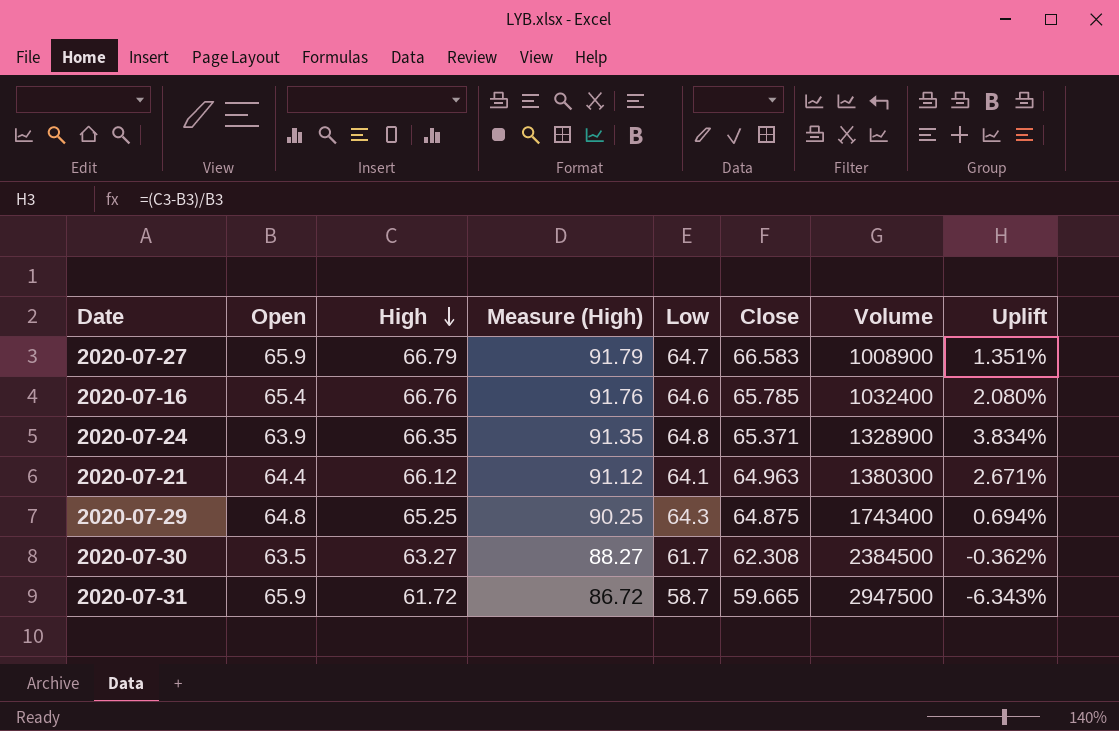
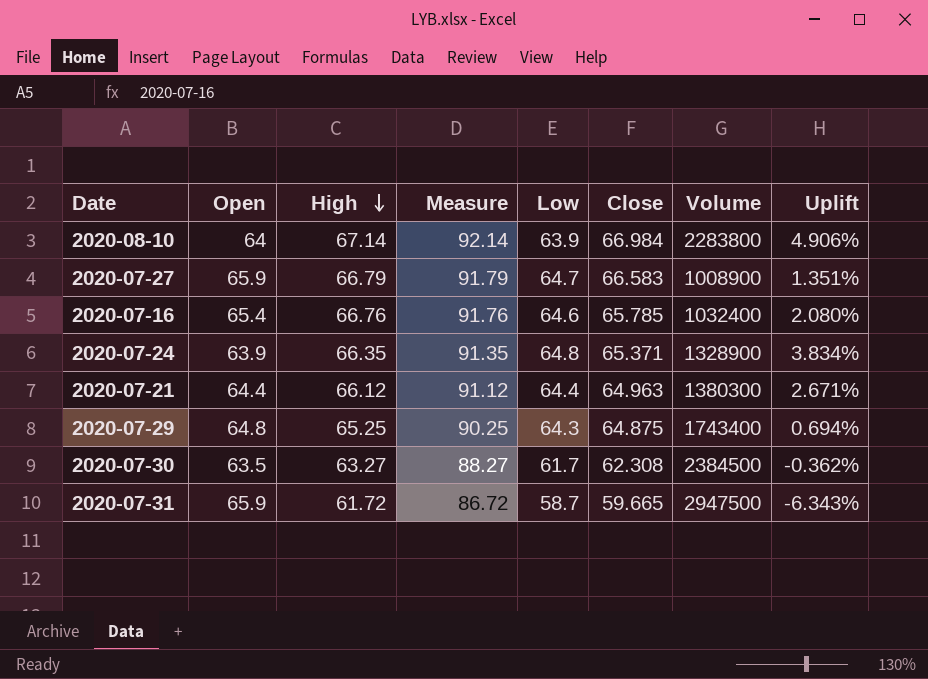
column name: Measure (High) -> Measure
row 2020-08-10: none -> 64 | 67.14 | 92.14 | 63.9 | 66.984 | 2283800 | 4.906%
2020-07-21 | Low: 64.1 -> 64.4

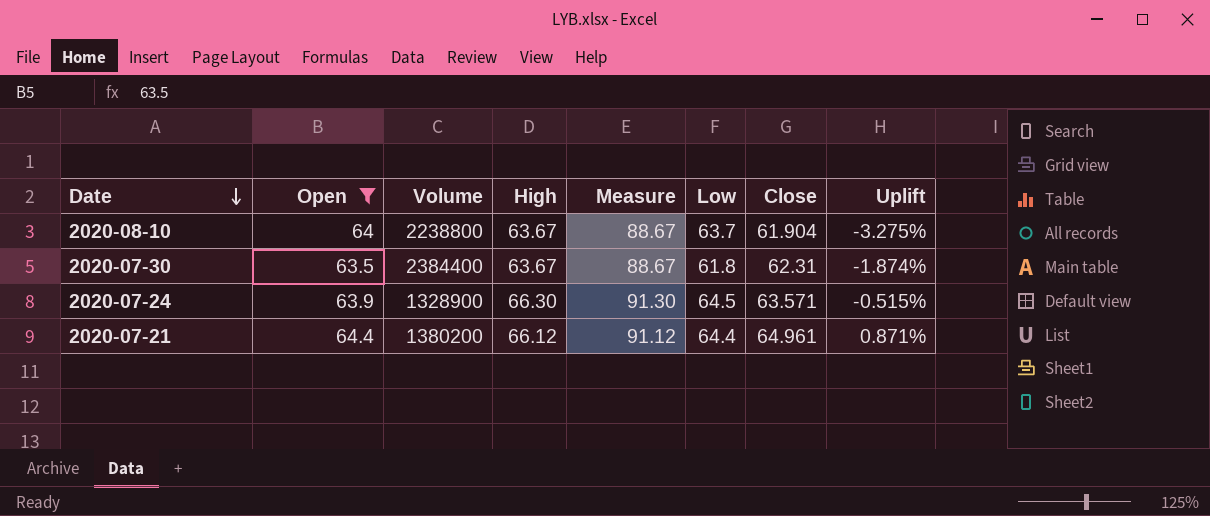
filter: none -> Open <= 64.4
row order: High descending -> Date descending
column Volume | position: 7 -> 3
column Uplift | formula: ([High] - [Open]) / [Open] -> ([Close] - [Open]) / [Open]
2020-08-10 | Volume: 2283800 -> 2238800
2020-08-10 | High: 67.14 -> 63.67
2020-08-10 | Measure: 92.14 -> 88.67
2020-08-10 | Low: 63.9 -> 63.7
2020-08-10 | Close: 66.984 -> 61.904
2020-07-30 | Volume: 2384500 -> 2384400
2020-07-30 | High: 63.27 -> 63.67
2020-07-30 | Measure: 88.27 -> 88.67
2020-07-30 | Low: 61.7 -> 61.8
2020-07-30 | Close: 62.308 -> 62.31
2020-07-24 | High: 66.35 -> 66.30
2020-07-24 | Measure: 91.35 -> 91.30
2020-07-24 | Low: 64.8 -> 64.5
2020-07-24 | Close: 65.371 -> 63.571
2020-07-21 | Volume: 1380300 -> 1380200
2020-07-21 | Close: 64.963 -> 64.961

